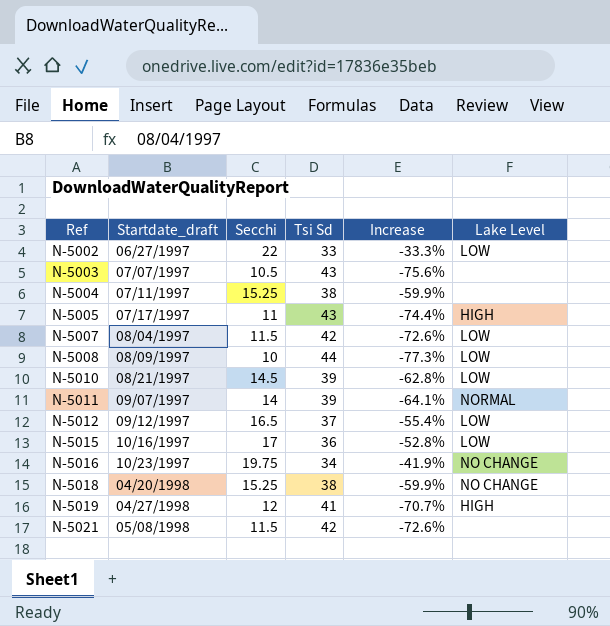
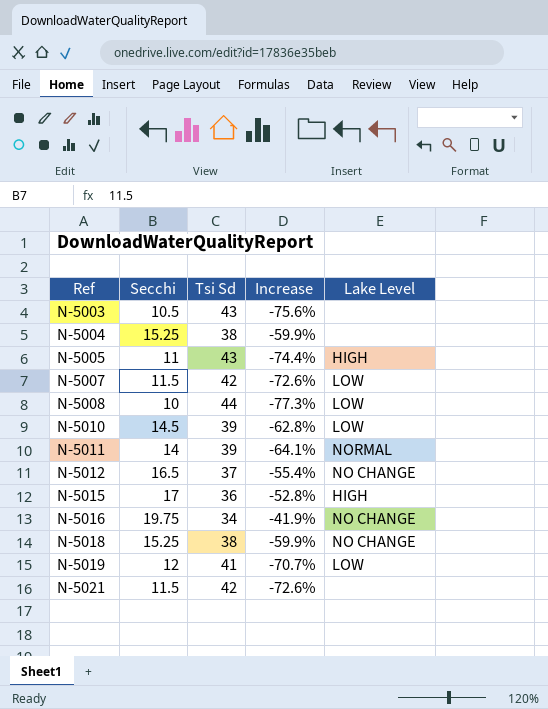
column Startdate_draft | position: 2 -> none
row N-5002: 06/27/1997 | 22 | 33 | -33.3% | LOW -> none
N-5012 | Lake Level: LOW -> NO CHANGE
N-5015 | Lake Level: LOW -> HIGH
N-5019 | Lake Level: HIGH -> LOW

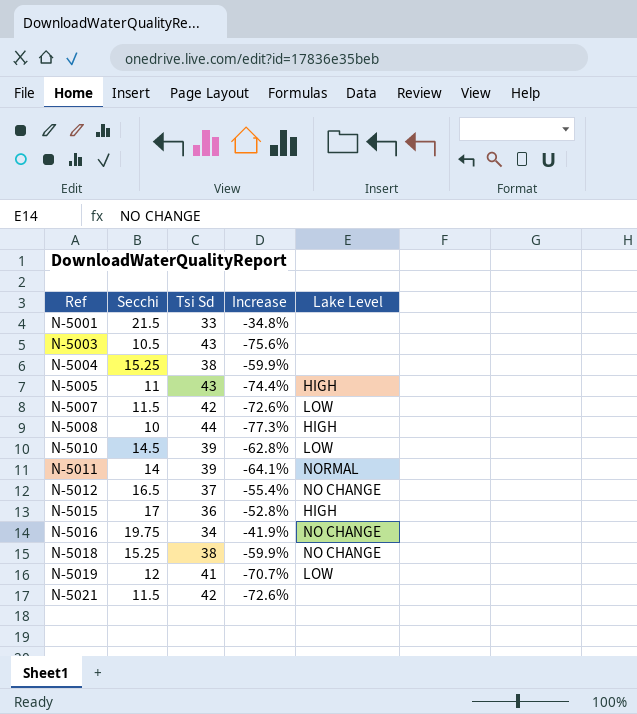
row N-5001: none -> 21.5 | 33 | -34.8% | none
N-5008 | Lake Level: LOW -> HIGH

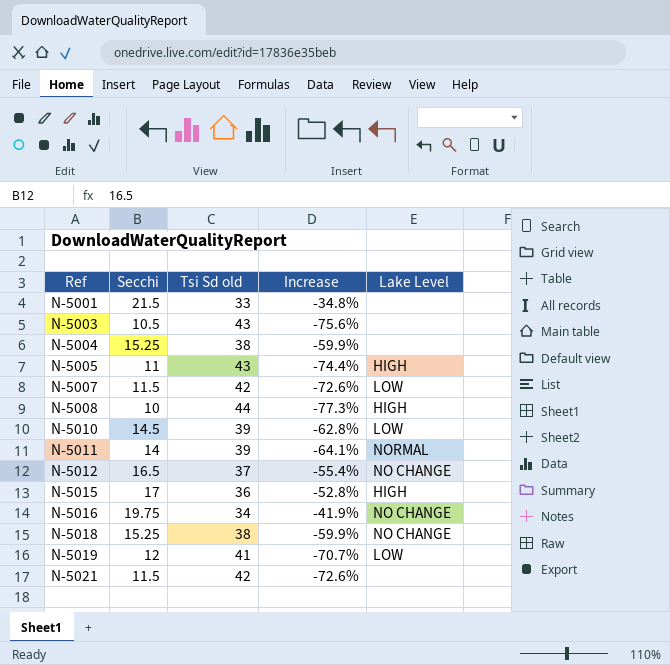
column name: Tsi Sd -> Tsi Sd old

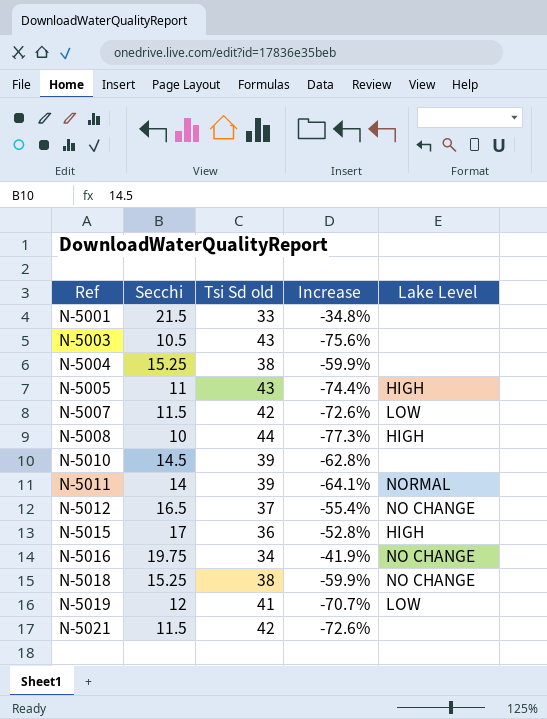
N-5010 | Lake Level: LOW -> none

